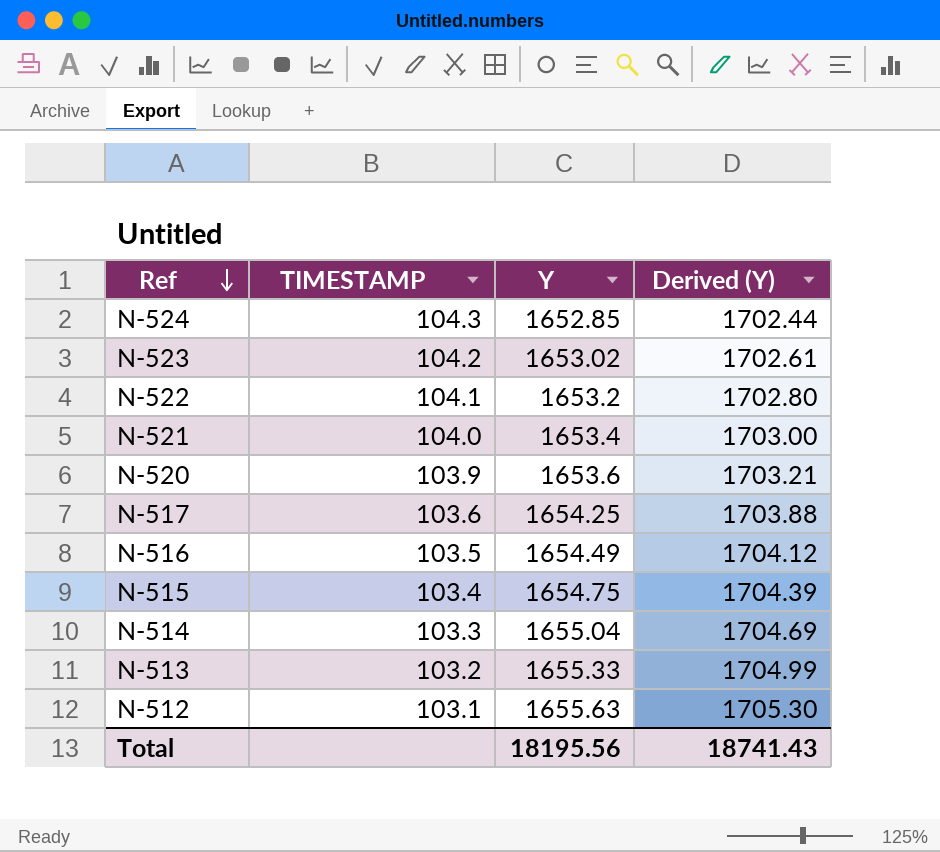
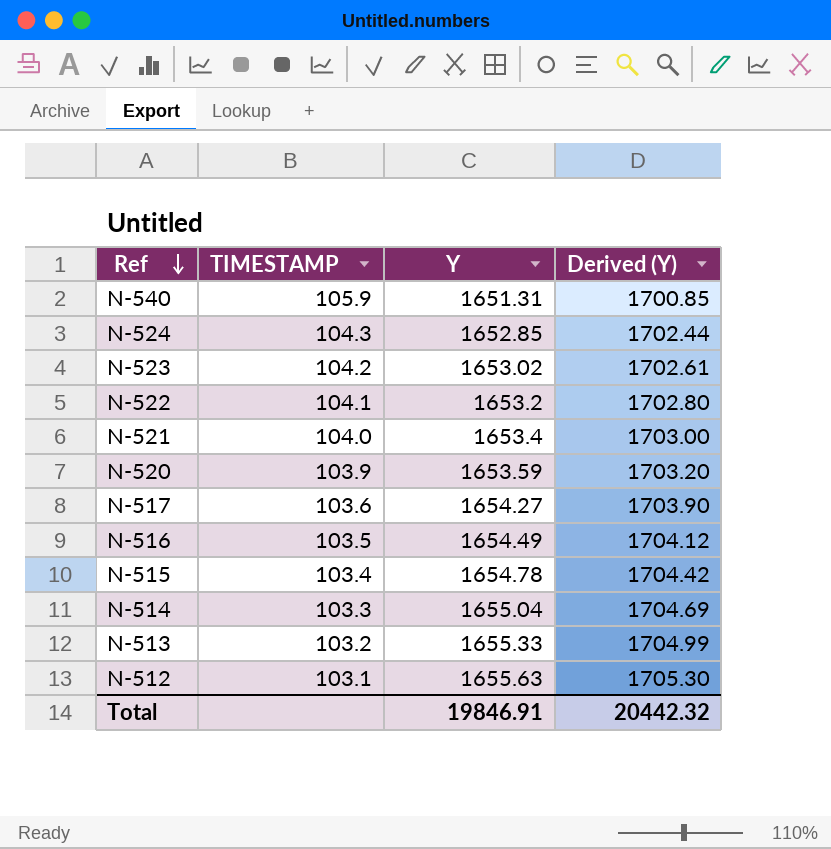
row N-540: none -> 105.9 | 1651.31 | 1700.85
N-520 | Y: 1653.6 -> 1653.59
N-520 | Derived (Y): 1703.21 -> 1703.20
N-517 | Y: 1654.25 -> 1654.27
N-517 | Derived (Y): 1703.88 -> 1703.90
N-515 | Y: 1654.75 -> 1654.78
N-515 | Derived (Y): 1704.39 -> 1704.42
Total | Y: 18195.56 -> 19846.91
Total | Derived (Y): 18741.43 -> 20442.32

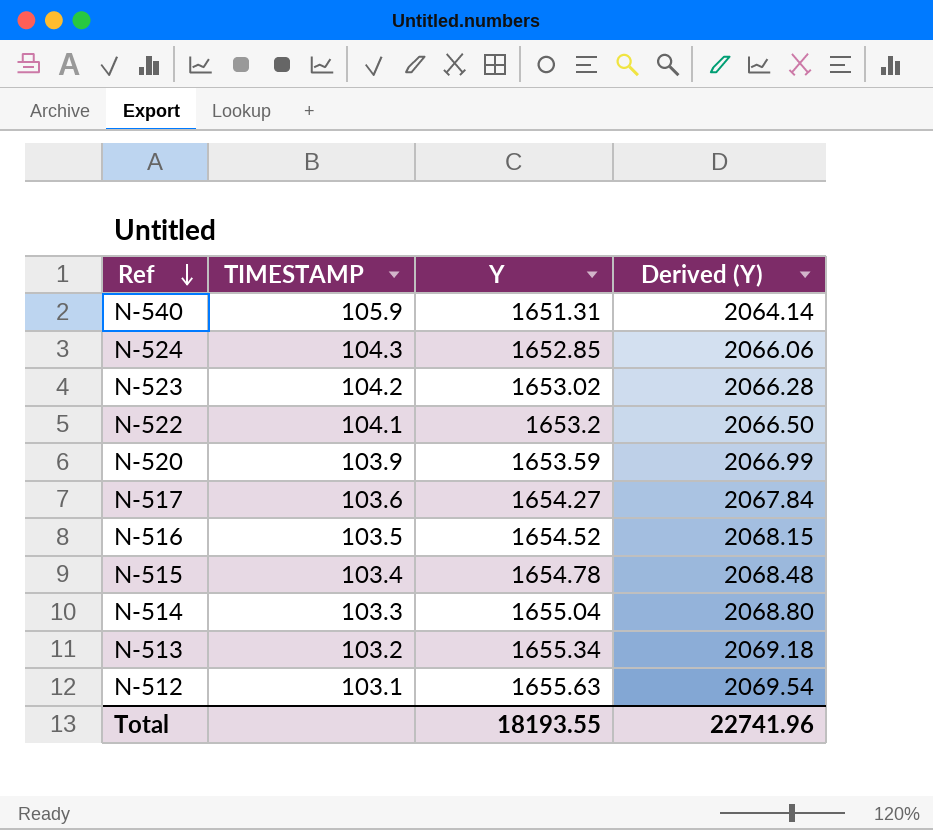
column Derived (Y) | formula: [Y] * 1.03 -> [Y] * 1.25
row N-521: 104.0 | 1653.4 | 1703.00 -> none
N-516 | Y: 1654.49 -> 1654.52
N-513 | Y: 1655.33 -> 1655.34
Total | Y: 19846.91 -> 18193.55
Total | Derived (Y): 20442.32 -> 22741.96

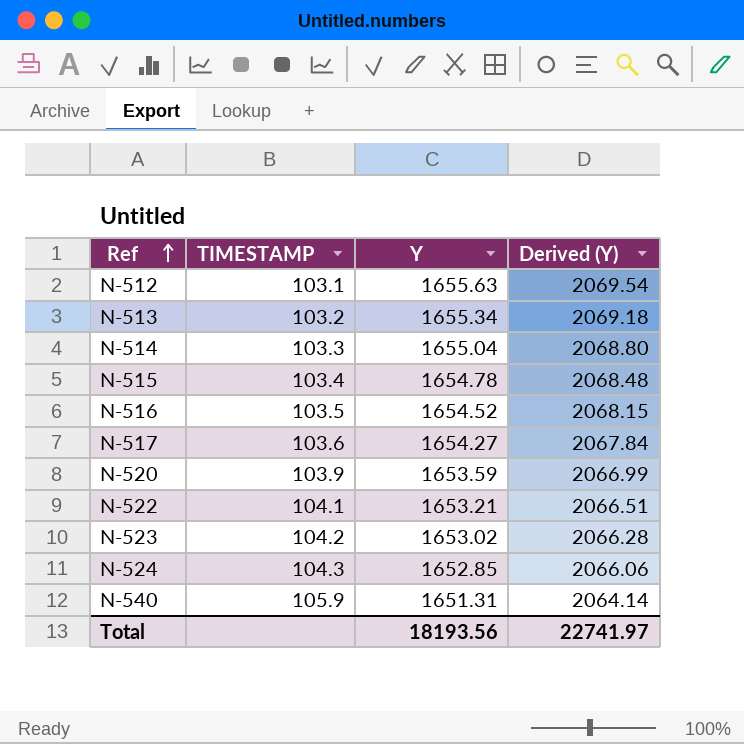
row order: Ref descending -> Ref ascending
N-522 | Y: 1653.2 -> 1653.21
N-522 | Derived (Y): 2066.50 -> 2066.51
Total | Y: 18193.55 -> 18193.56
Total | Derived (Y): 22741.96 -> 22741.97

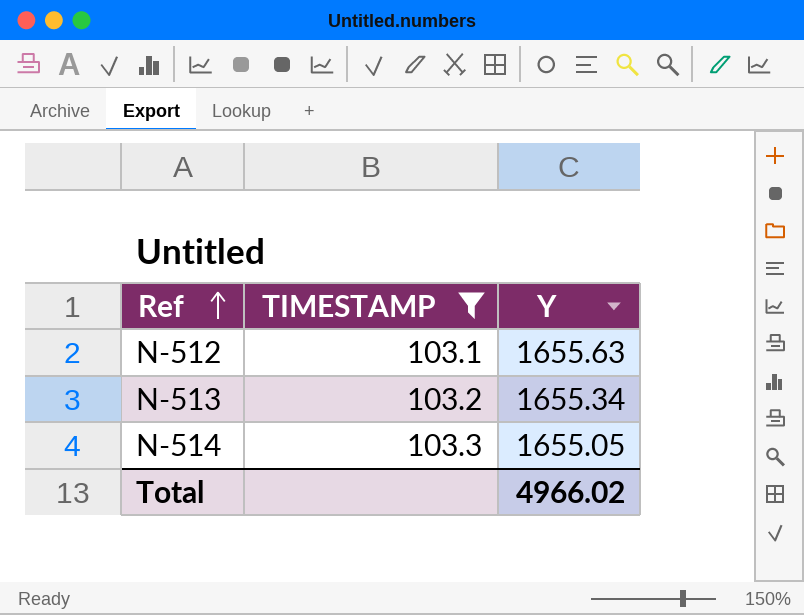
filter: none -> TIMESTAMP <= 103.3
column Derived (Y) | formula: [Y] * 1.25 -> none
N-514 | Y: 1655.04 -> 1655.05
Total | Y: 18193.56 -> 4966.02

